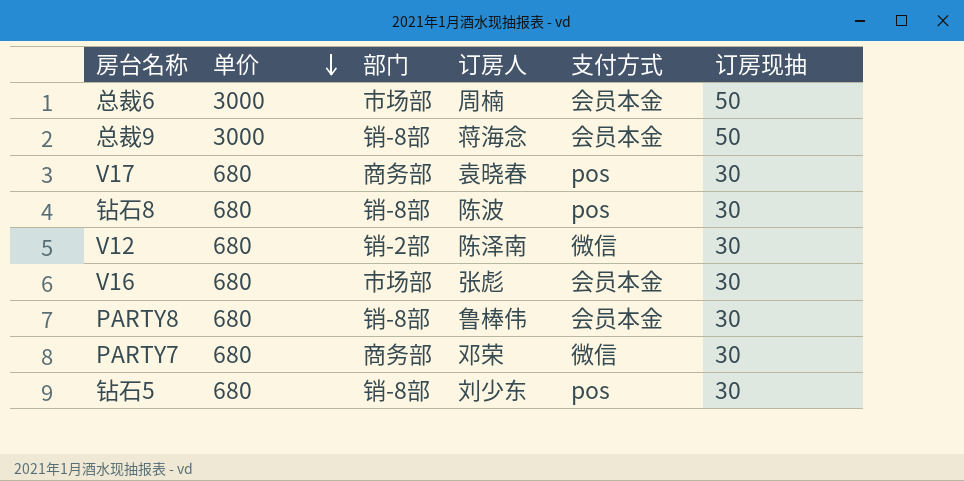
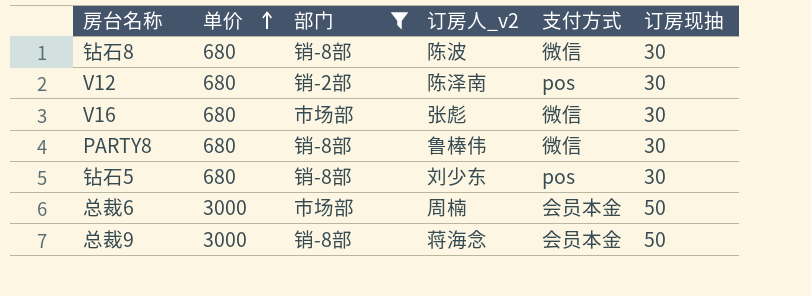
filter: none -> 部门 != 商务部
row order: 单价 descending -> 单价 ascending
column name: 订房人 -> 订房人_v2
钻石8 | 支付方式: pos -> 微信
V12 | 支付方式: 微信 -> pos
V16 | 支付方式: 会员本金 -> 微信
PARTY8 | 支付方式: 会员本金 -> 微信

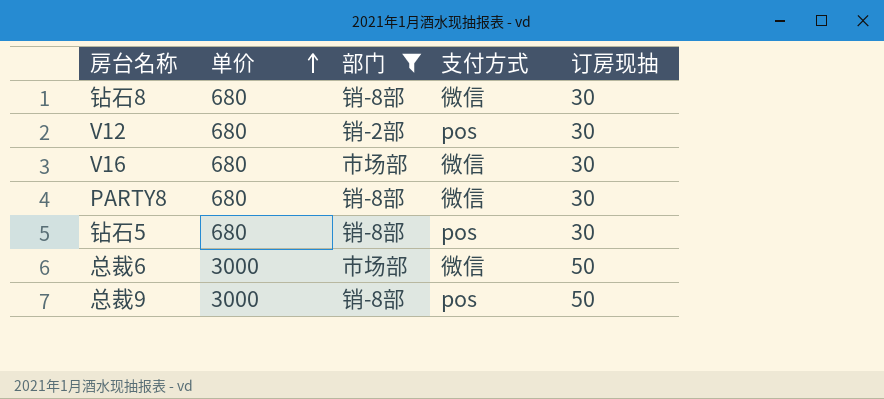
column 订房人_v2 | position: 4 -> none
总裁6 | 支付方式: 会员本金 -> 微信
总裁9 | 支付方式: 会员本金 -> pos

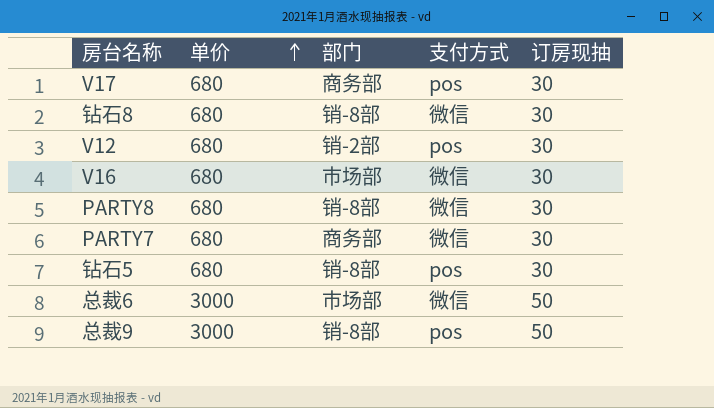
filter: 部门 != 商务部 -> none

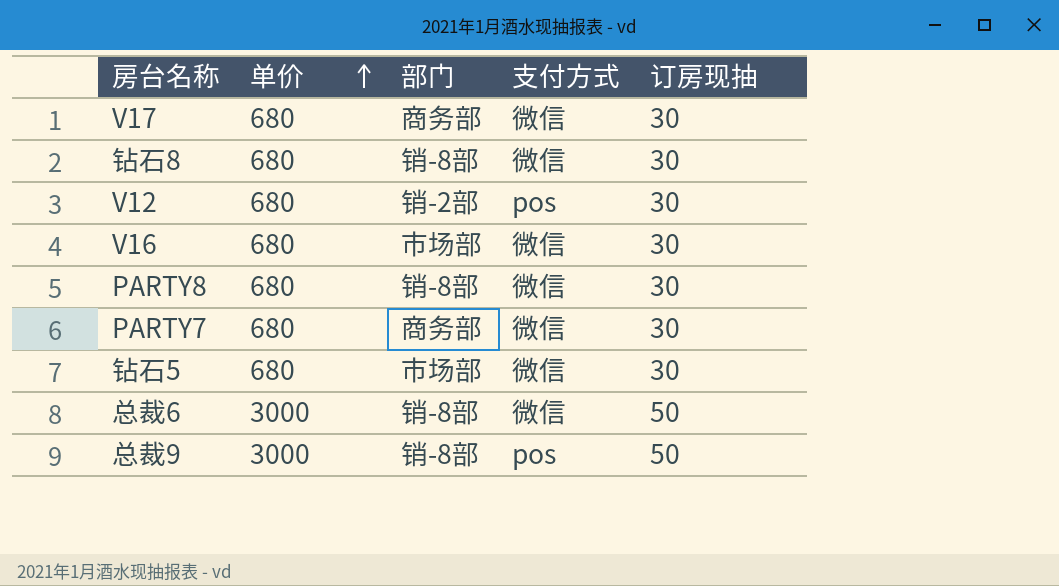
V17 | 支付方式: pos -> 微信
钻石5 | 部门: 销-8部 -> 市场部
钻石5 | 支付方式: pos -> 微信
总裁6 | 部门: 市场部 -> 销-8部

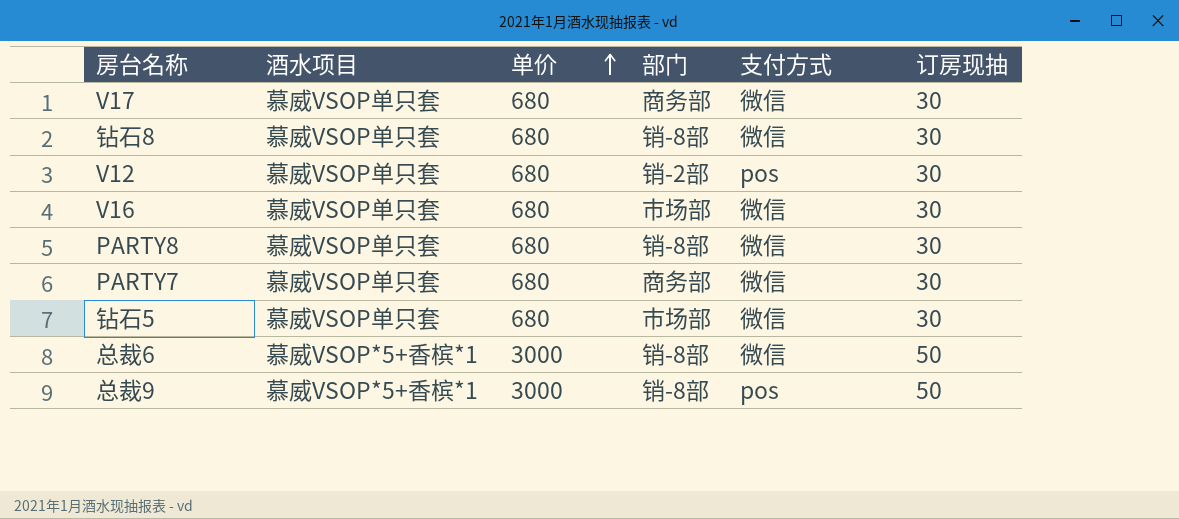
column 酒水项目 | position: none -> 2

